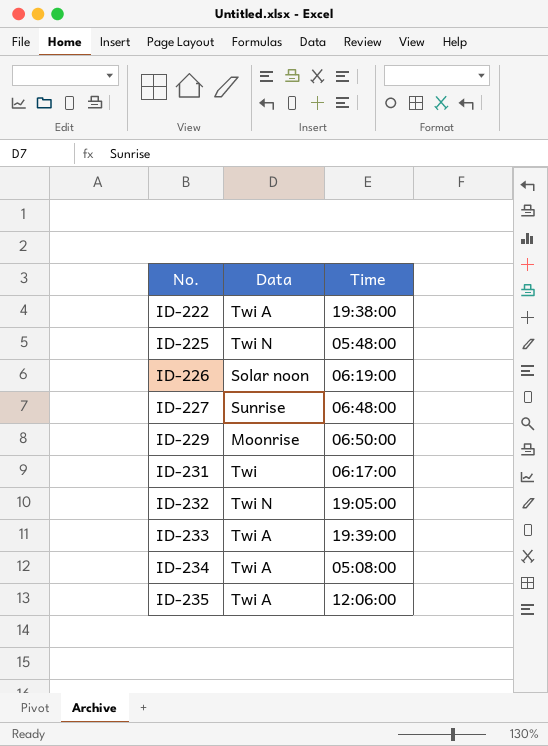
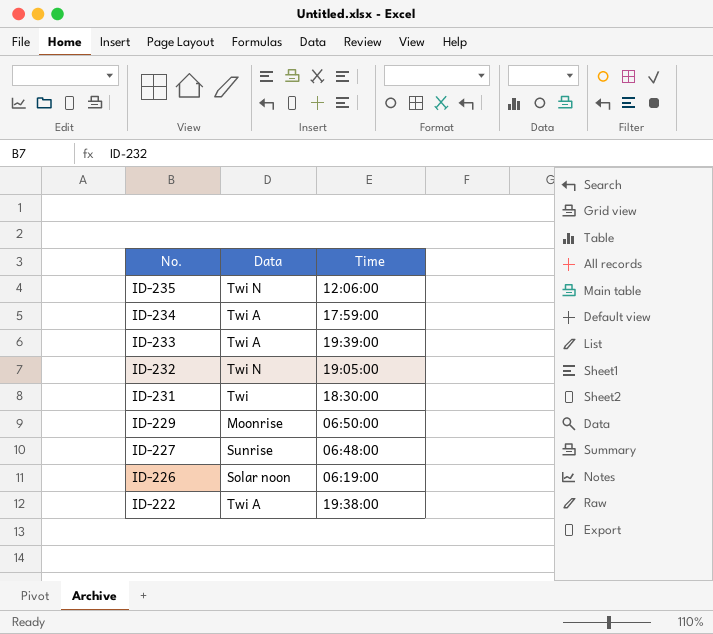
row order: No. ascending -> No. descending
row ID-225: Twi N | 05:48:00 -> none
ID-235 | Data: Twi A -> Twi N
ID-234 | Time: 05:08:00 -> 17:59:00
ID-231 | Time: 06:17:00 -> 18:30:00

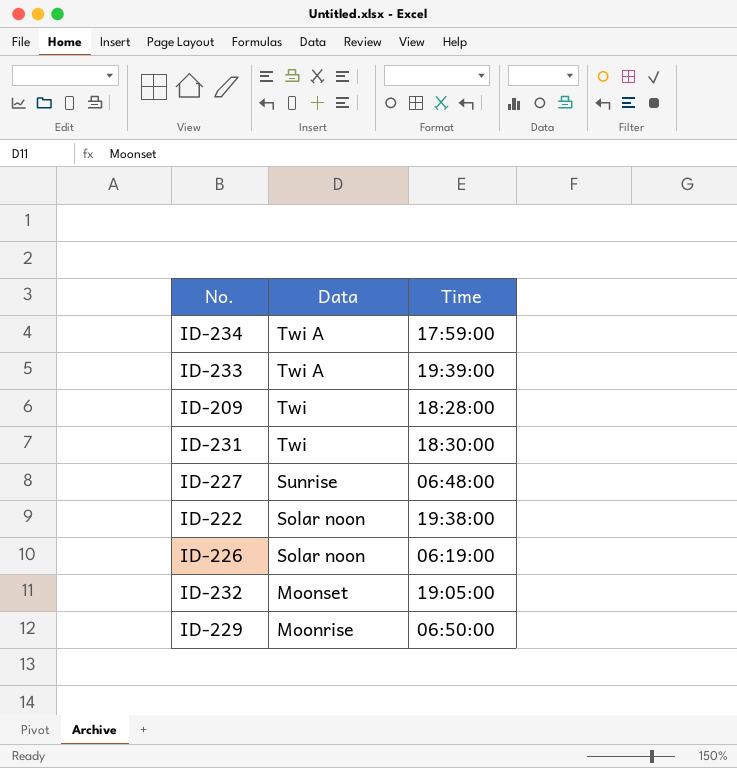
row order: No. descending -> Data descending
row ID-235: Twi N | 12:06:00 -> none
row ID-209: none -> Twi | 18:28:00
ID-222 | Data: Twi A -> Solar noon
ID-232 | Data: Twi N -> Moonset

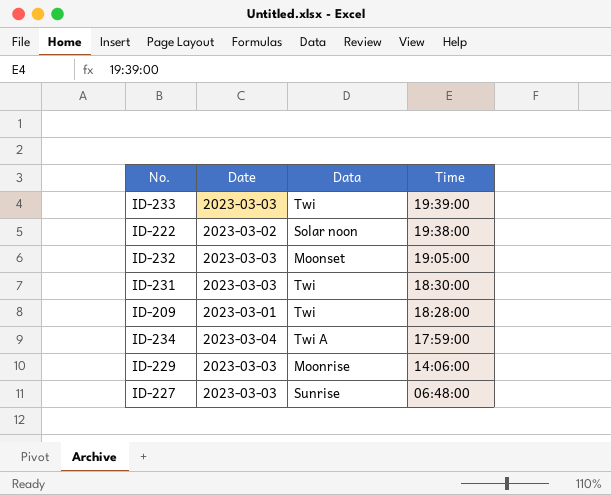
row order: Data descending -> Time descending
column Date | position: none -> 2
row ID-226: Solar noon | 06:19:00 -> none
ID-233 | Data: Twi A -> Twi
ID-229 | Time: 06:50:00 -> 14:06:00

